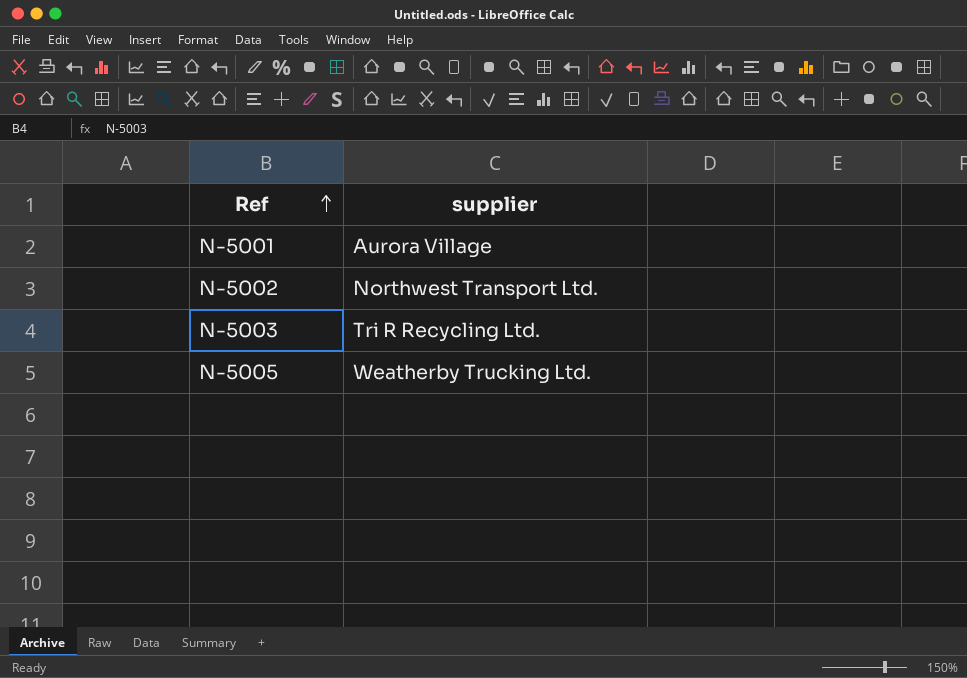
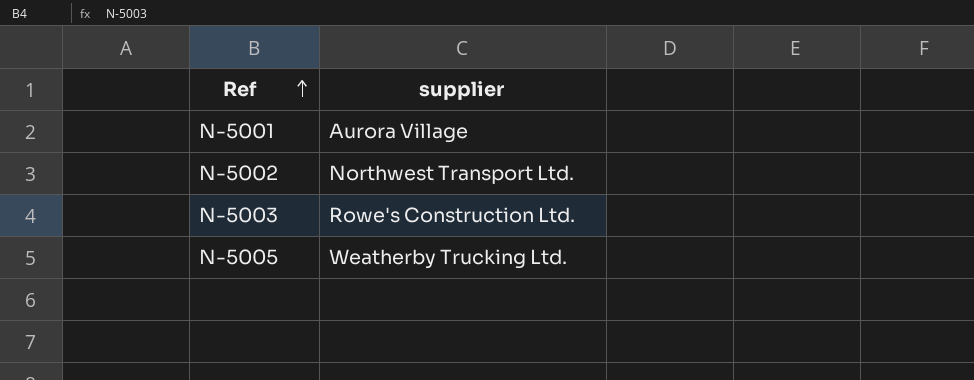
N-5003 | supplier: Tri R Recycling Ltd. -> Rowe's Construction Ltd.

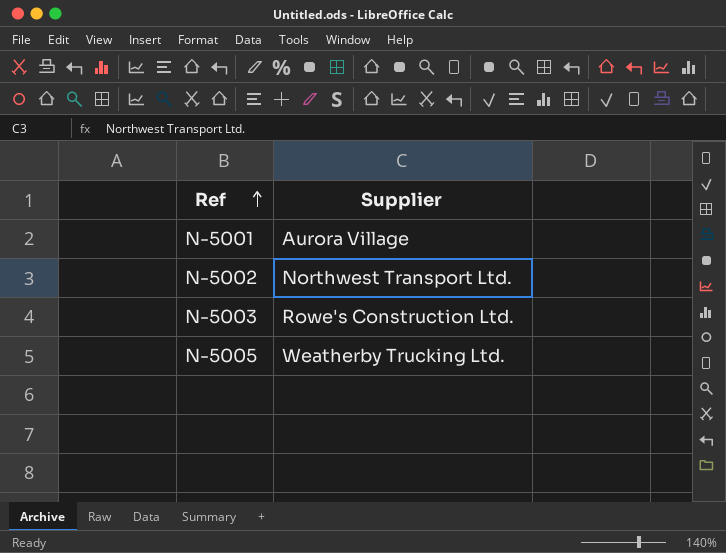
column name: supplier -> Supplier

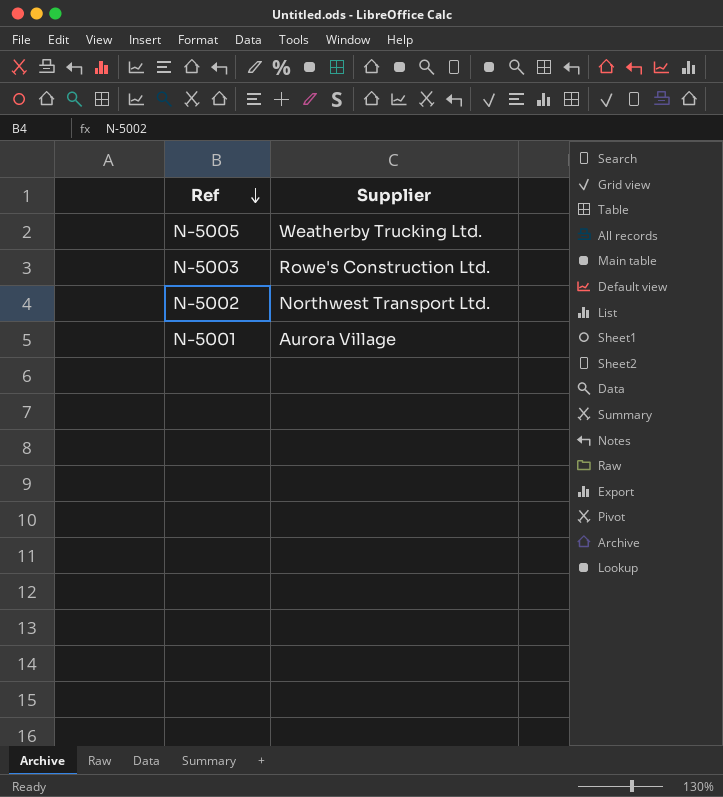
row order: Ref ascending -> Ref descending

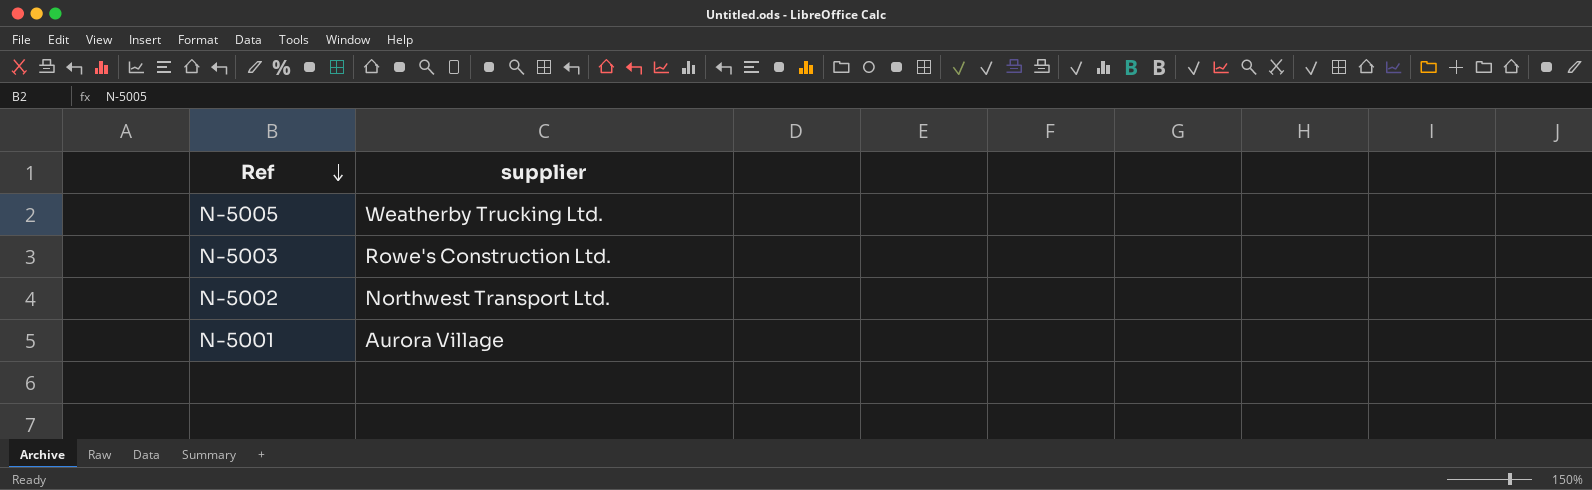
column name: Supplier -> supplier

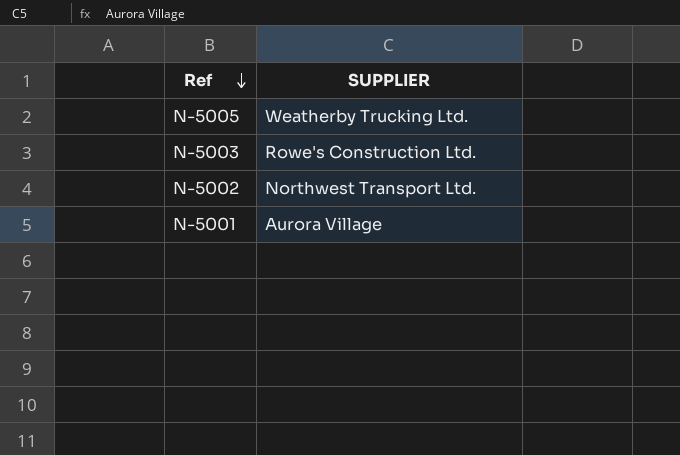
column name: supplier -> SUPPLIER

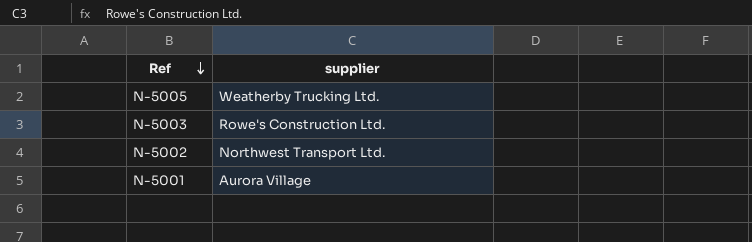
column name: SUPPLIER -> supplier

